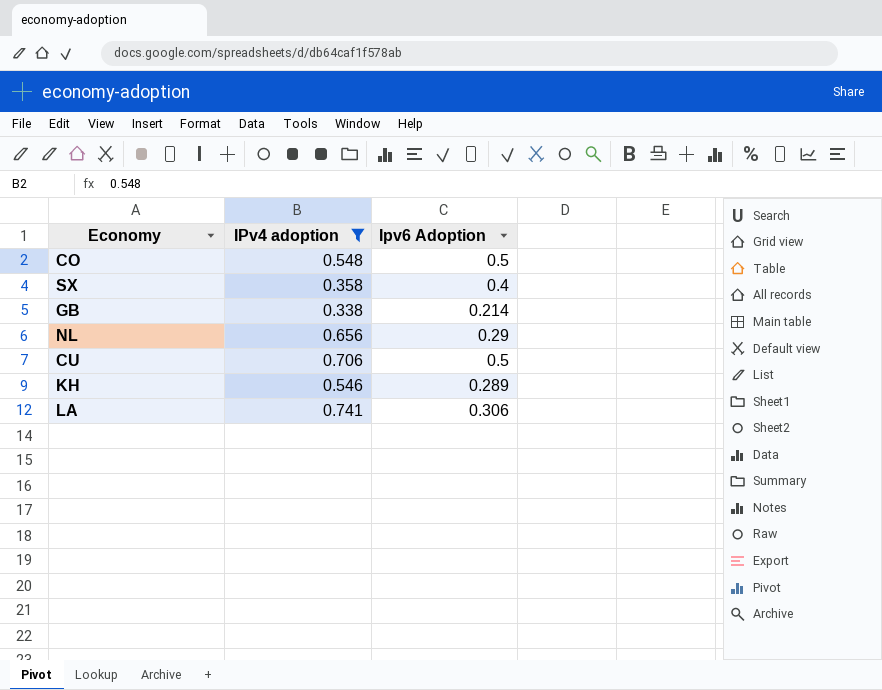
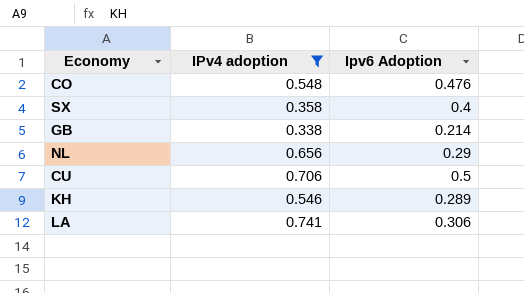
CO | Ipv6 Adoption: 0.5 -> 0.476

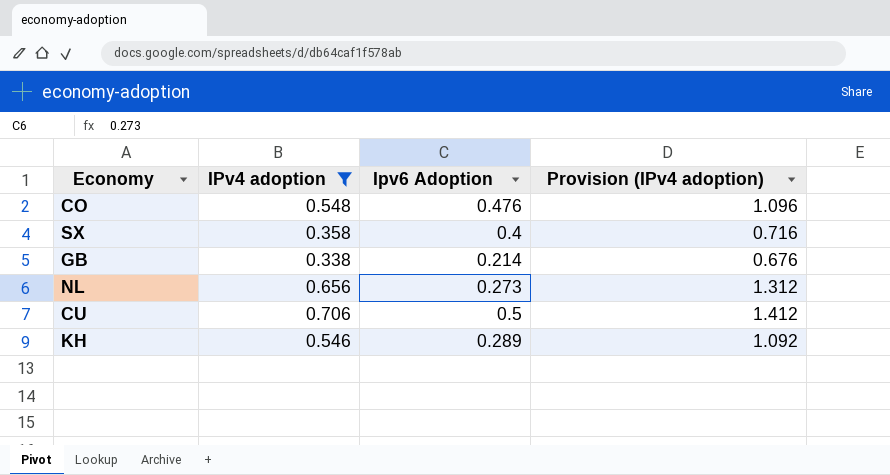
column Provision (IPv4 adoption) | formula: none -> [IPv4 adoption] * 2
row LA: 0.741 | 0.306 -> none
NL | Ipv6 Adoption: 0.29 -> 0.273

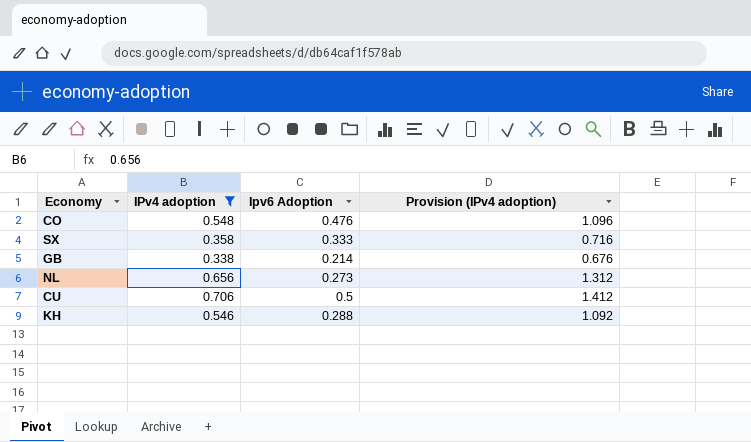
SX | Ipv6 Adoption: 0.4 -> 0.333
KH | Ipv6 Adoption: 0.289 -> 0.288

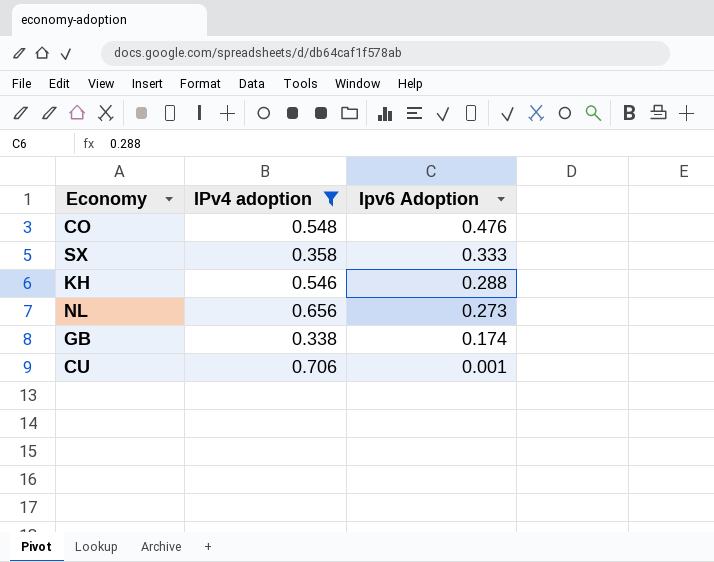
row order: none -> Ipv6 Adoption descending
column Provision (IPv4 adoption) | formula: [IPv4 adoption] * 2 -> none
GB | Ipv6 Adoption: 0.214 -> 0.174
CU | Ipv6 Adoption: 0.5 -> 0.001

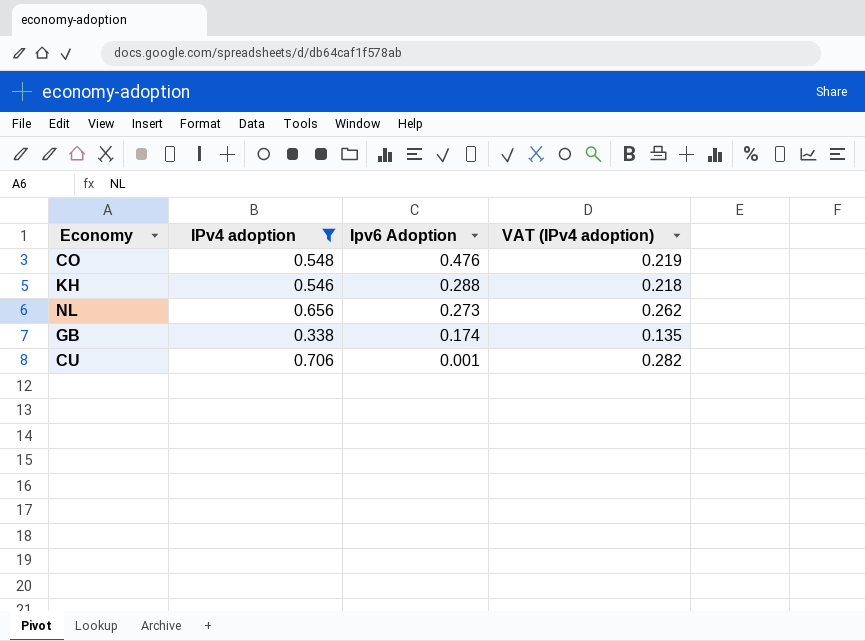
column VAT (IPv4 adoption) | formula: none -> [IPv4 adoption] * 0.4
row SX: 0.358 | 0.333 -> none

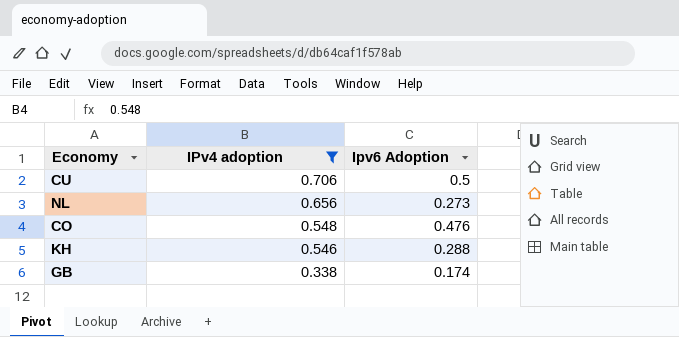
row order: Ipv6 Adoption descending -> IPv4 adoption descending
column VAT (IPv4 adoption) | formula: [IPv4 adoption] * 0.4 -> none
CU | Ipv6 Adoption: 0.001 -> 0.5

